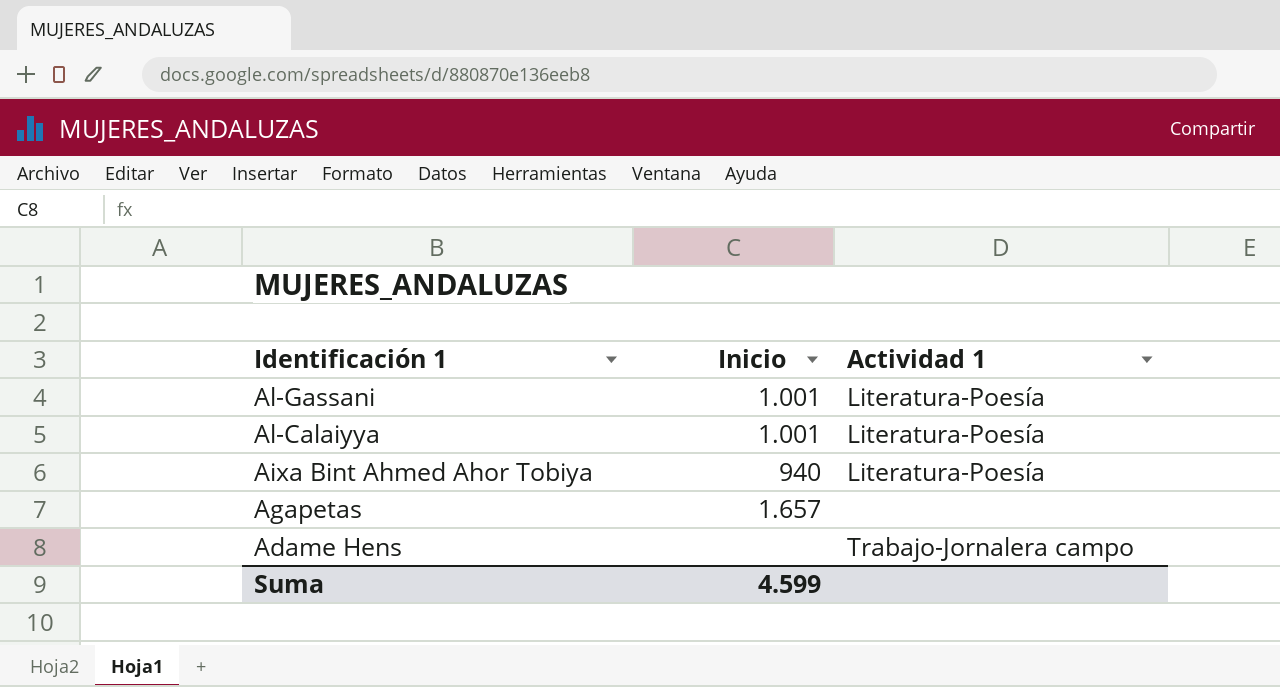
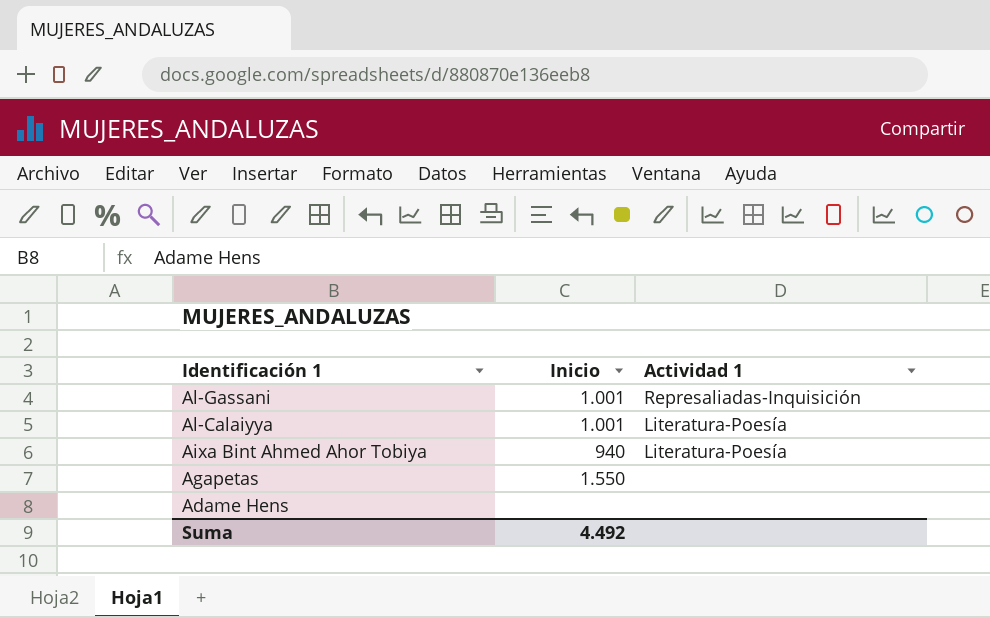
Al-Gassani | Actividad 1: Literatura-Poesía -> Represaliadas-Inquisición
Agapetas | Inicio: 1.657 -> 1.550
Adame Hens | Actividad 1: Trabajo-Jornalera campo -> none
Suma | Inicio: 4.599 -> 4.492

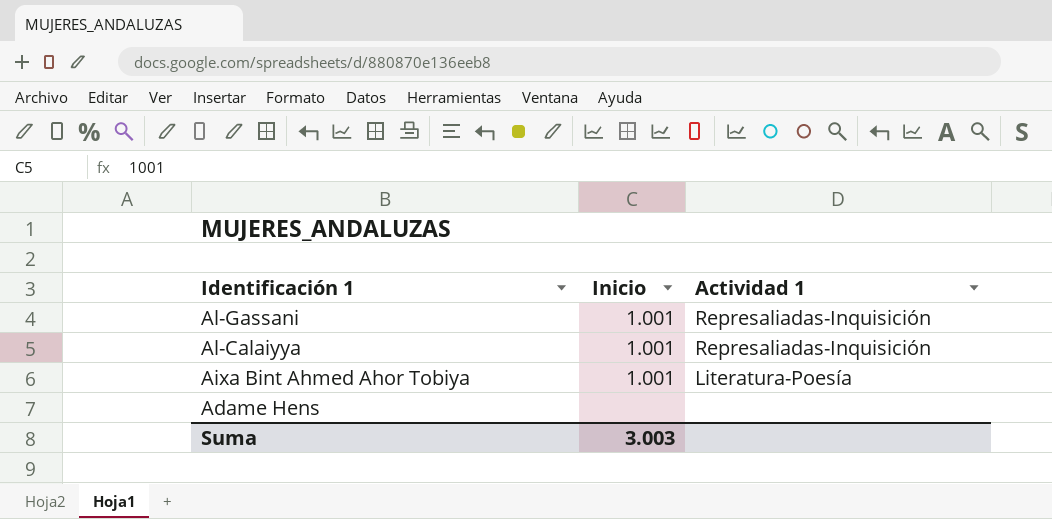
row Agapetas: 1.550 | none -> none
Al-Calaiyya | Actividad 1: Literatura-Poesía -> Represaliadas-Inquisición
Aixa Bint Ahmed Ahor Tobiya | Inicio: 940 -> 1.001
Suma | Inicio: 4.492 -> 3.003

